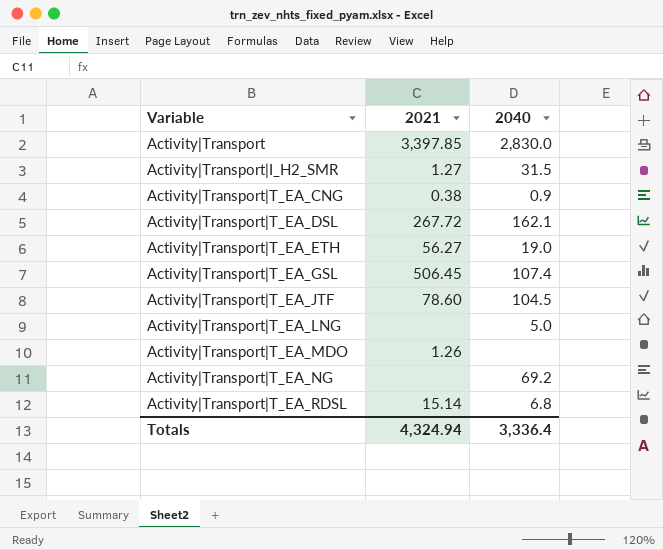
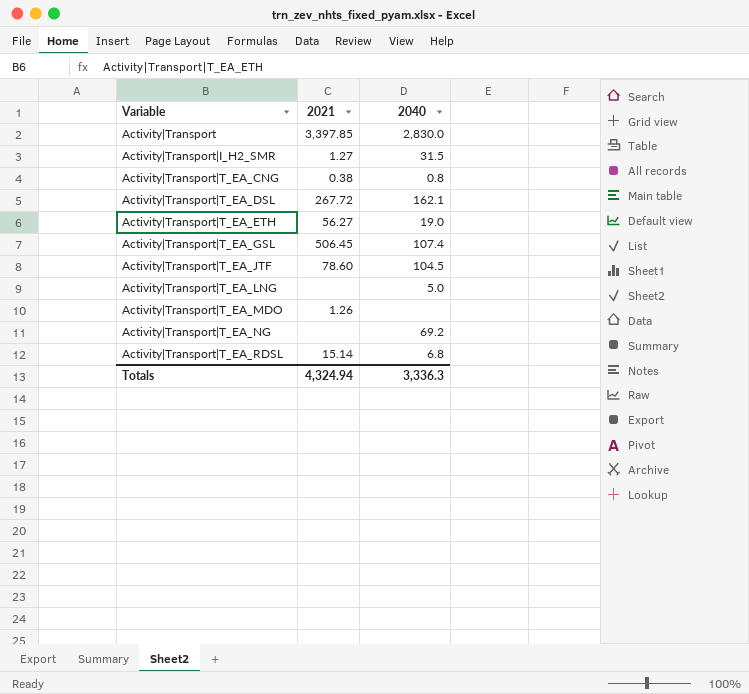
Activity|Transport|T_EA_CNG | 2040: 0.9 -> 0.8
Totals | 2040: 3,336.4 -> 3,336.3

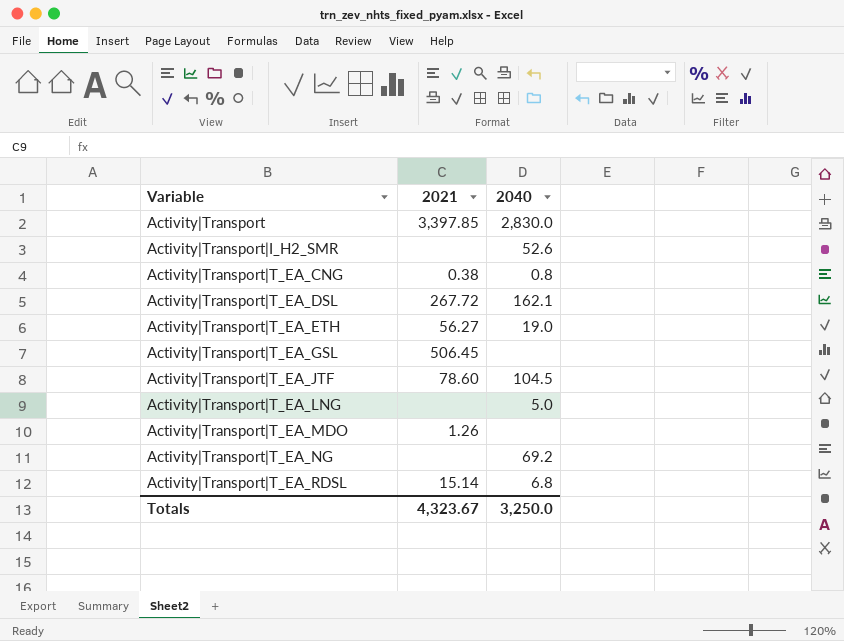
Activity|Transport|I_H2_SMR | 2021: 1.27 -> none
Activity|Transport|I_H2_SMR | 2040: 31.5 -> 52.6
Activity|Transport|T_EA_GSL | 2040: 107.4 -> none
Totals | 2021: 4,324.94 -> 4,323.67
Totals | 2040: 3,336.3 -> 3,250.0

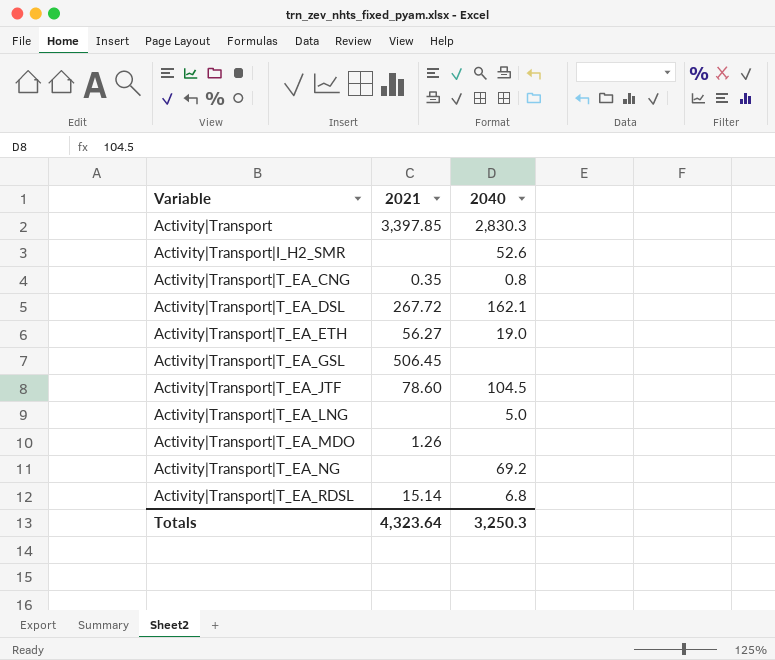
Activity|Transport | 2040: 2,830.0 -> 2,830.3
Activity|Transport|T_EA_CNG | 2021: 0.38 -> 0.35
Totals | 2021: 4,323.67 -> 4,323.64
Totals | 2040: 3,250.0 -> 3,250.3

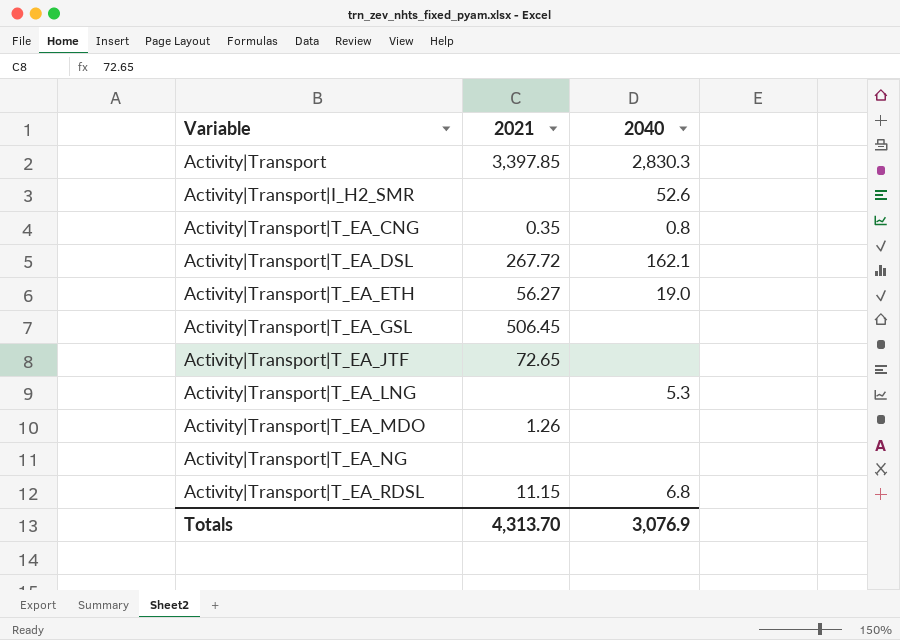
Activity|Transport|T_EA_JTF | 2021: 78.60 -> 72.65
Activity|Transport|T_EA_JTF | 2040: 104.5 -> none
Activity|Transport|T_EA_LNG | 2040: 5.0 -> 5.3
Activity|Transport|T_EA_NG | 2040: 69.2 -> none
Activity|Transport|T_EA_RDSL | 2021: 15.14 -> 11.15
Totals | 2021: 4,323.64 -> 4,313.70
Totals | 2040: 3,250.3 -> 3,076.9

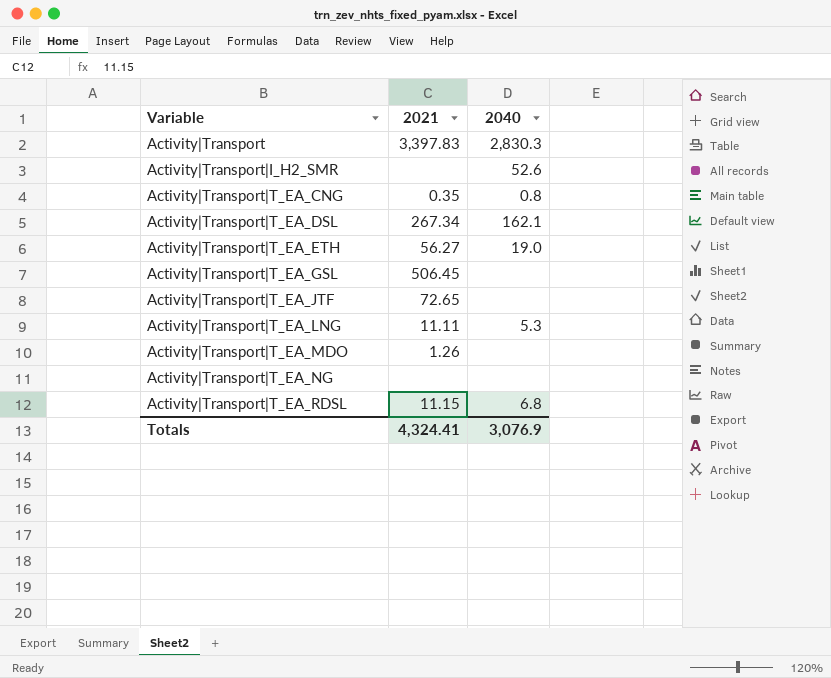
Activity|Transport | 2021: 3,397.85 -> 3,397.83
Activity|Transport|T_EA_DSL | 2021: 267.72 -> 267.34
Activity|Transport|T_EA_LNG | 2021: none -> 11.11
Totals | 2021: 4,313.70 -> 4,324.41

